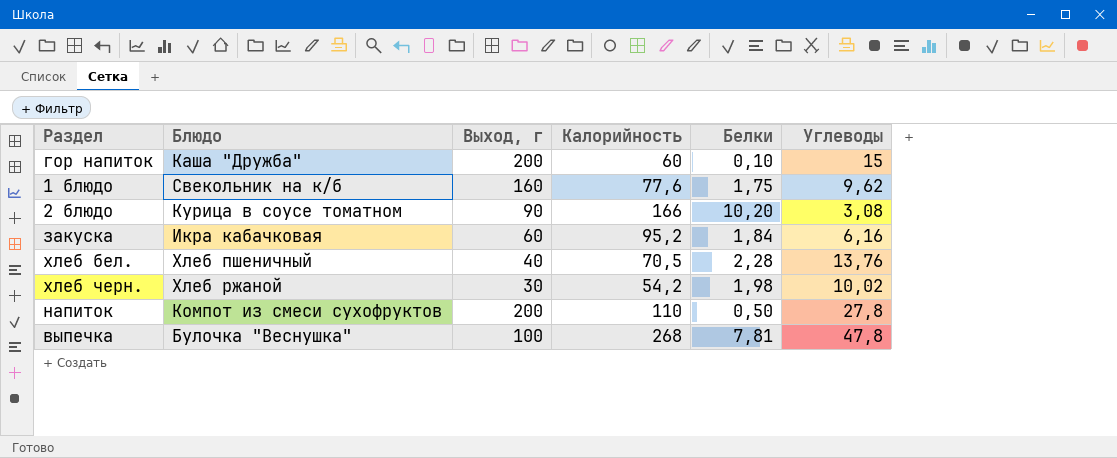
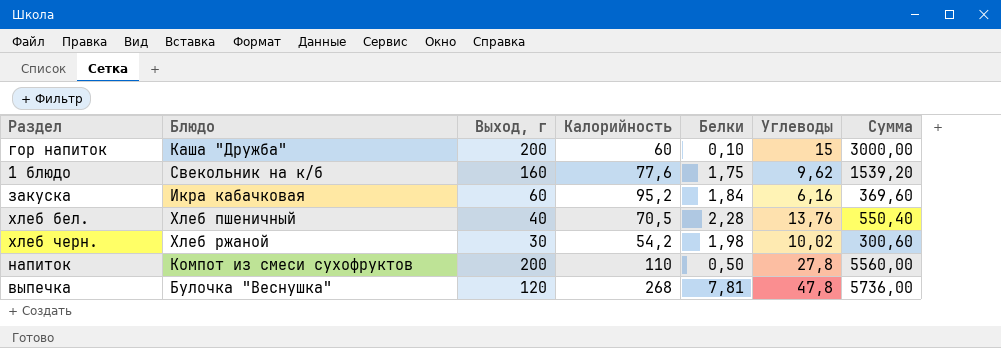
column Сумма | formula: none -> [Выход, г] * [Углеводы]
row 2 блюдо: Курица в соусе томатном | 90 | 166 | 10,20 | 3,08 -> none
выпечка | Выход, г: 100 -> 120

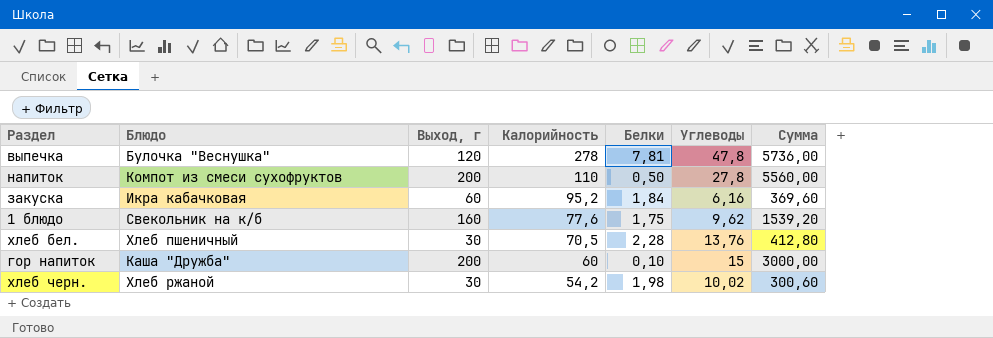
row order: none -> Калорийность descending
выпечка | Калорийность: 268 -> 278
хлеб бел. | Выход, г: 40 -> 30
хлеб бел. | Сумма: 550,40 -> 412,80

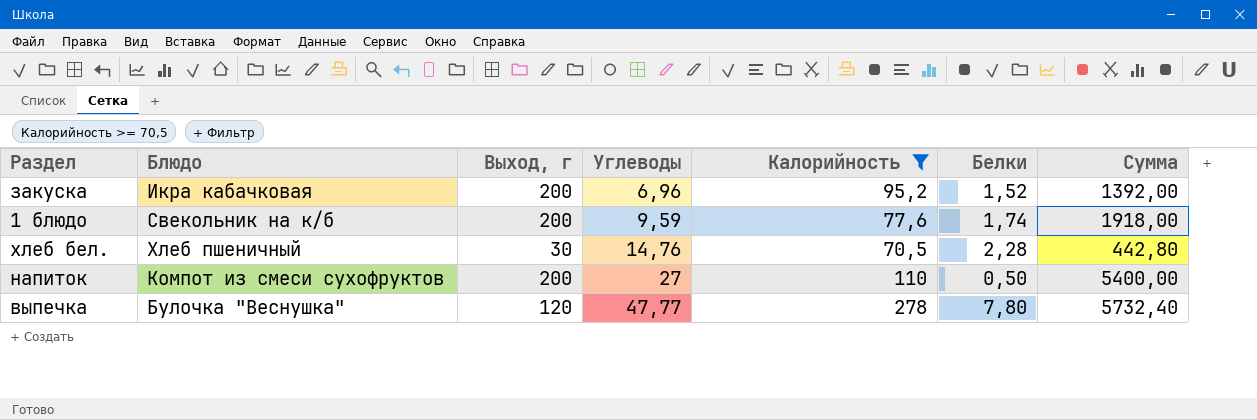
filter: none -> Калорийность >= 70,5
row order: Калорийность descending -> Углеводы ascending
column Углеводы | position: 6 -> 4
закуска | Выход, г: 60 -> 200
закуска | Углеводы: 6,16 -> 6,96
закуска | Белки: 1,84 -> 1,52
закуска | Сумма: 369,60 -> 1392,00
1 блюдо | Выход, г: 160 -> 200
1 блюдо | Углеводы: 9,62 -> 9,59
1 блюдо | Белки: 1,75 -> 1,74
1 блюдо | Сумма: 1539,20 -> 1918,00
хлеб бел. | Углеводы: 13,76 -> 14,76
хлеб бел. | Сумма: 412,80 -> 442,80
напиток | Углеводы: 27,8 -> 27
напиток | Сумма: 5560,00 -> 5400,00
выпечка | Углеводы: 47,8 -> 47,77
выпечка | Белки: 7,81 -> 7,80
выпечка | Сумма: 5736,00 -> 5732,40

